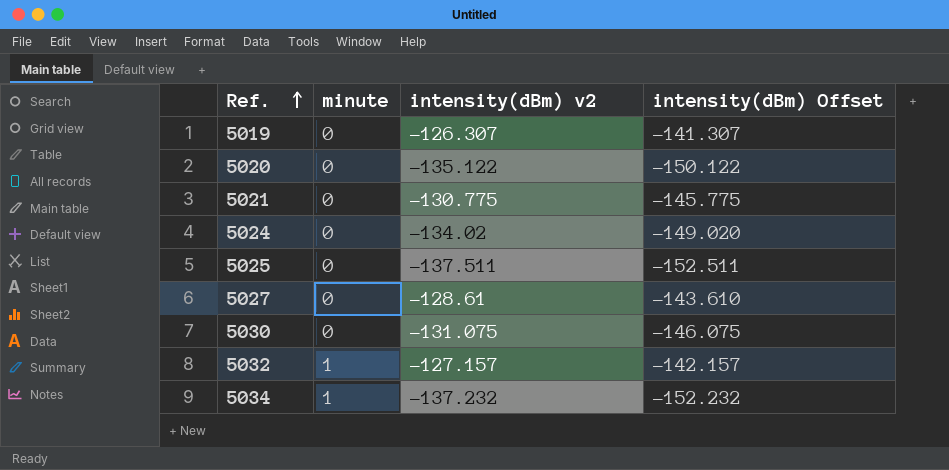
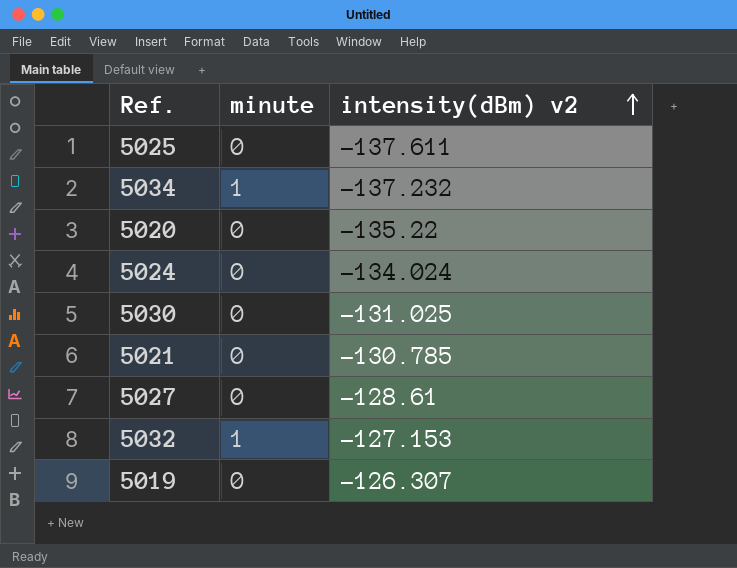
row order: Ref. ascending -> intensity(dBm) v2 ascending
column intensity(dBm) Offset | formula: [intensity(dBm) v2] - 15 -> none
5025 | intensity(dBm) v2: -137.511 -> -137.611
5020 | intensity(dBm) v2: -135.122 -> -135.22
5024 | intensity(dBm) v2: -134.02 -> -134.024
5030 | intensity(dBm) v2: -131.075 -> -131.025
5021 | intensity(dBm) v2: -130.775 -> -130.785
5032 | intensity(dBm) v2: -127.157 -> -127.153

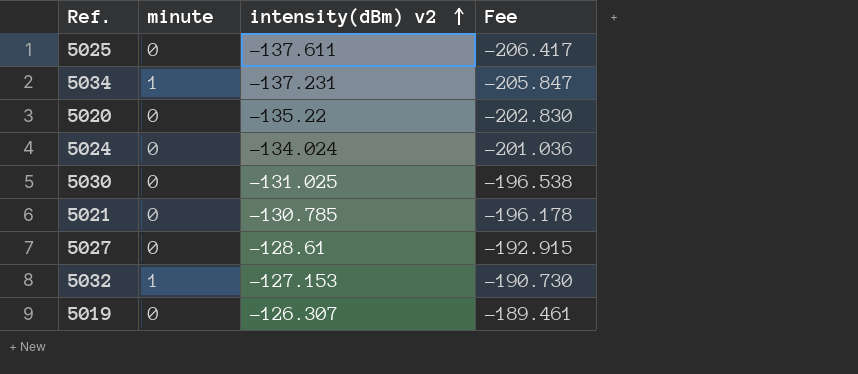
column Fee | formula: none -> [intensity(dBm) v2] * 1.5
5034 | intensity(dBm) v2: -137.232 -> -137.231

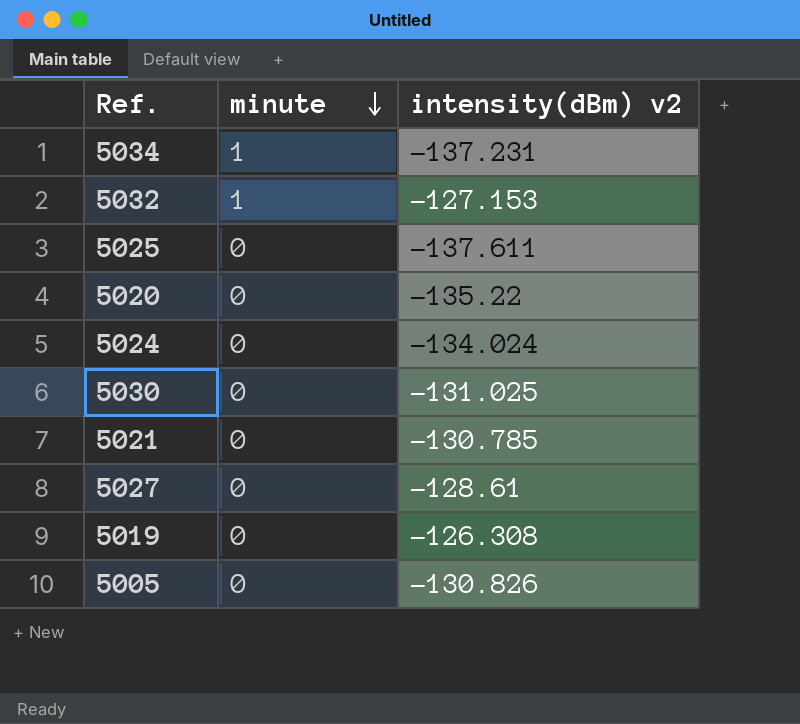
row order: intensity(dBm) v2 ascending -> minute descending
column Fee | formula: [intensity(dBm) v2] * 1.5 -> none
5019 | intensity(dBm) v2: -126.307 -> -126.308
row 5005: none -> 0 | -130.826

